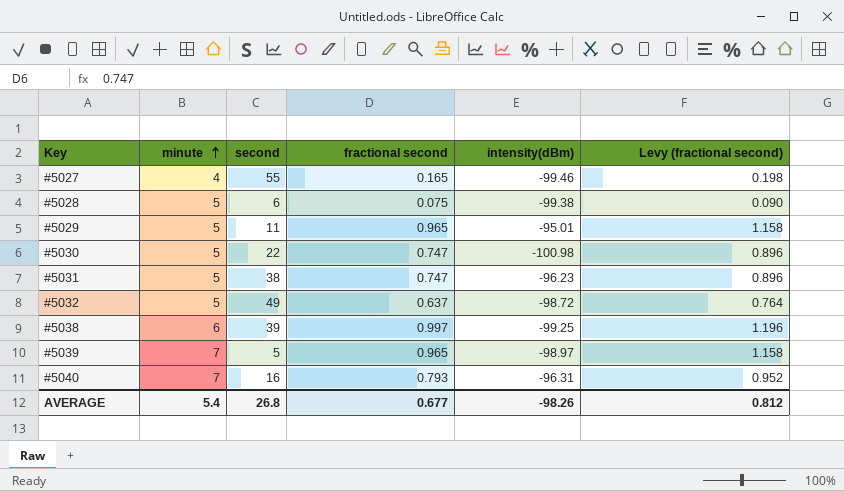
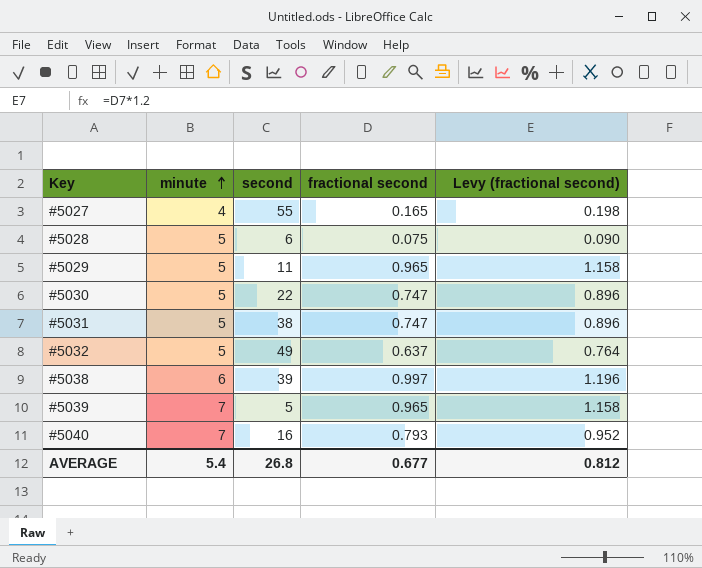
column intensity(dBm) | position: 5 -> none

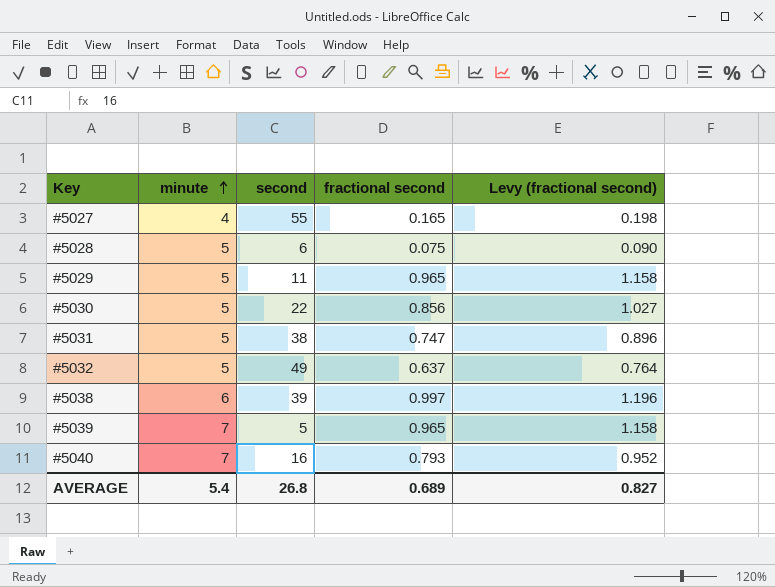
#5030 | fractional second: 0.747 -> 0.856
#5030 | Levy (fractional second): 0.896 -> 1.027
AVERAGE | fractional second: 0.677 -> 0.689
AVERAGE | Levy (fractional second): 0.812 -> 0.827

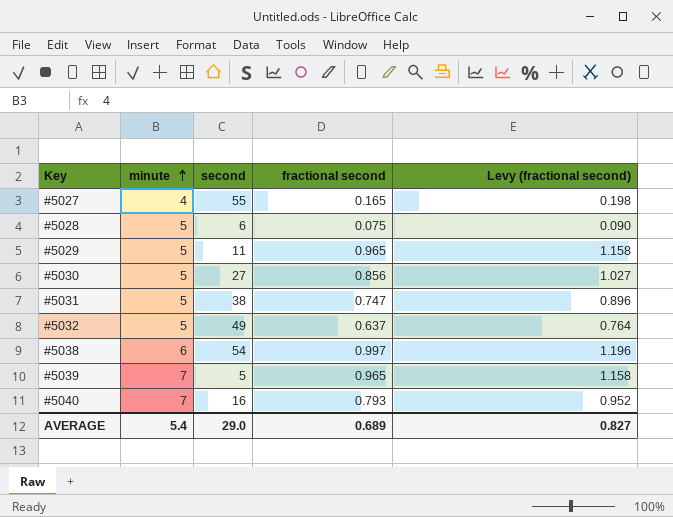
#5030 | second: 22 -> 27
#5038 | second: 39 -> 54
AVERAGE | second: 26.8 -> 29.0

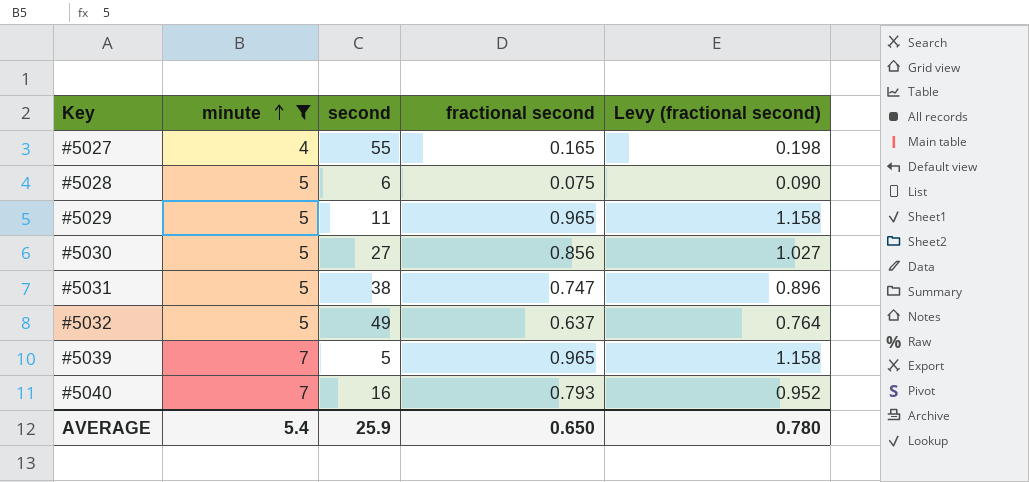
filter: none -> minute != 6
AVERAGE | second: 29.0 -> 25.9
AVERAGE | fractional second: 0.689 -> 0.650
AVERAGE | Levy (fractional second): 0.827 -> 0.780

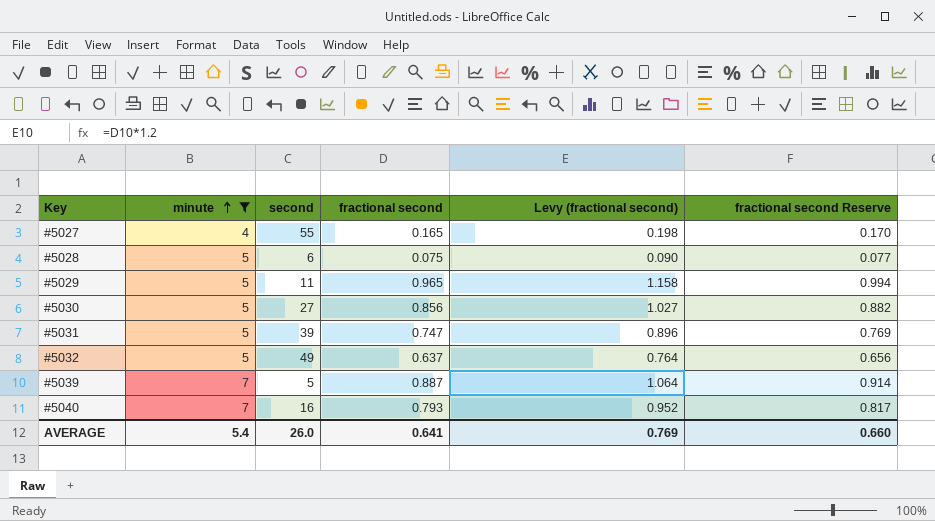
column fractional second Reserve | formula: none -> [fractional second] * 1.03
#5031 | second: 38 -> 39
#5039 | fractional second: 0.965 -> 0.887
#5039 | Levy (fractional second): 1.158 -> 1.064
AVERAGE | second: 25.9 -> 26.0
AVERAGE | fractional second: 0.650 -> 0.641
AVERAGE | Levy (fractional second): 0.780 -> 0.769

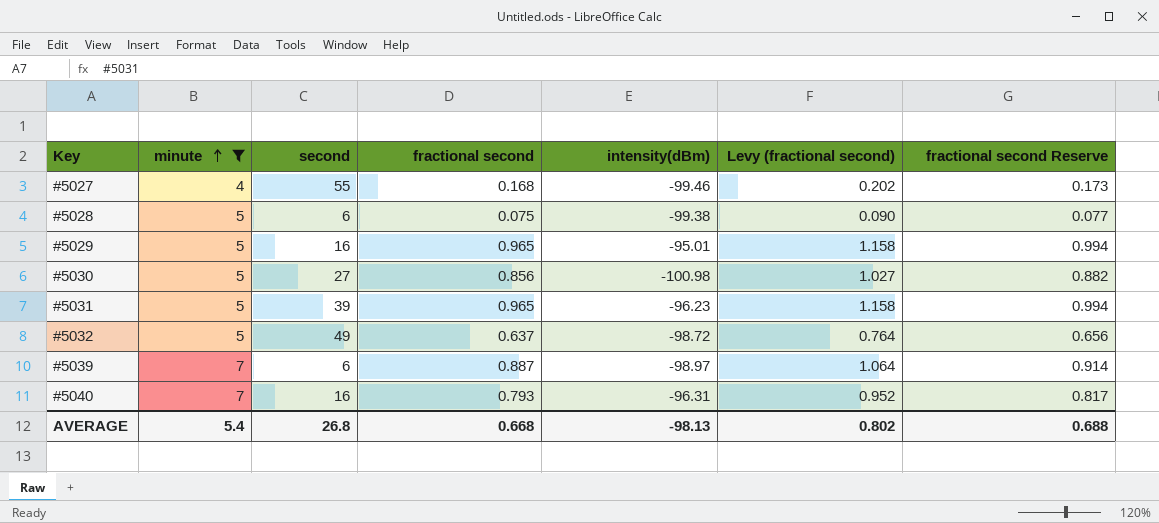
column intensity(dBm) | position: none -> 5
#5027 | fractional second: 0.165 -> 0.168
#5027 | Levy (fractional second): 0.198 -> 0.202
#5027 | fractional second Reserve: 0.170 -> 0.173
#5029 | second: 11 -> 16
#5031 | fractional second: 0.747 -> 0.965
#5031 | Levy (fractional second): 0.896 -> 1.158
#5031 | fractional second Reserve: 0.769 -> 0.994
#5039 | second: 5 -> 6
AVERAGE | second: 26.0 -> 26.8
AVERAGE | fractional second: 0.641 -> 0.668
AVERAGE | Levy (fractional second): 0.769 -> 0.802
AVERAGE | fractional second Reserve: 0.660 -> 0.688

